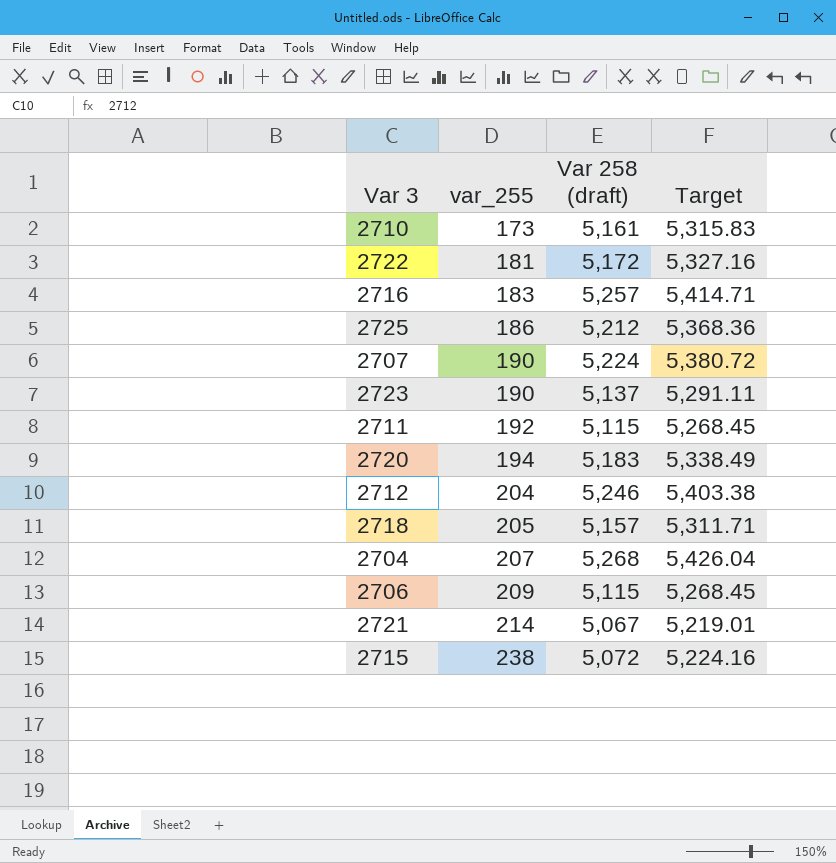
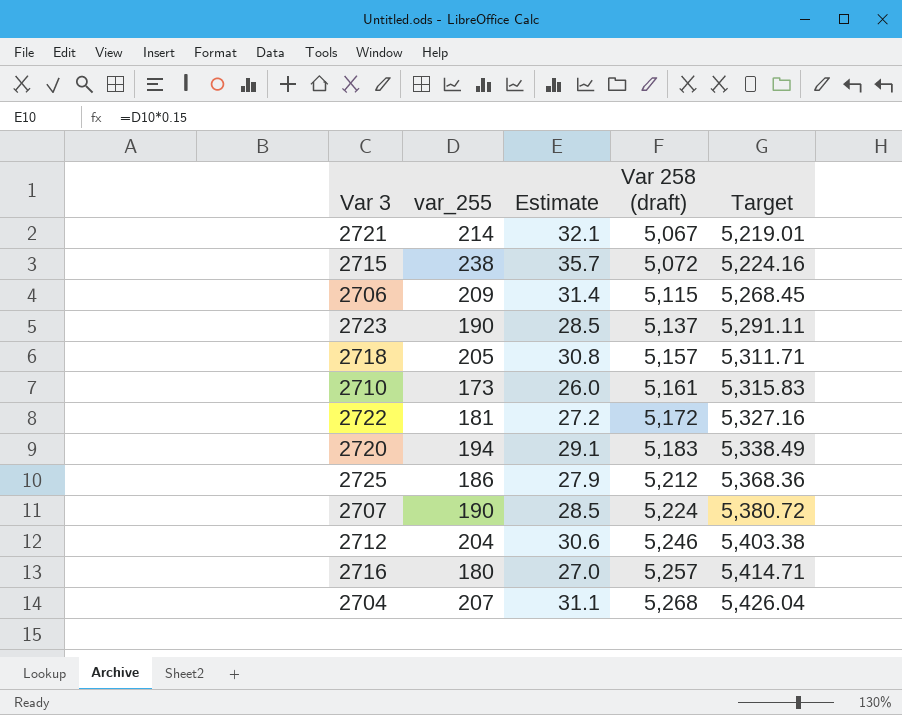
row order: var_255 ascending -> Var 258 (draft) ascending
column Estimate | formula: none -> [var_255] * 0.15
row 2711: 192 | 5,115 | 5,268.45 -> none
2716 | var_255: 183 -> 180

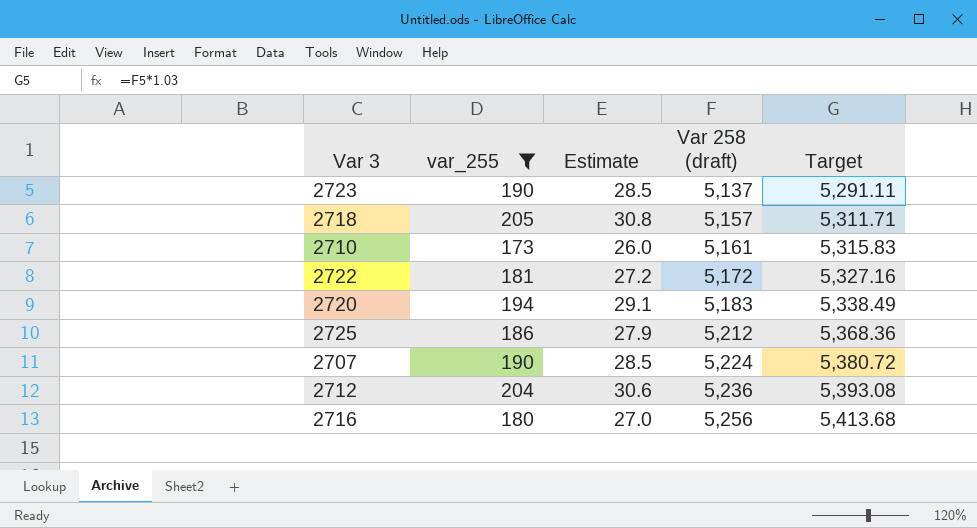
filter: none -> var_255 <= 205
2712 | Var 258 (draft): 5,246 -> 5,236
2712 | Target: 5,403.38 -> 5,393.08
2716 | Var 258 (draft): 5,257 -> 5,256
2716 | Target: 5,414.71 -> 5,413.68

